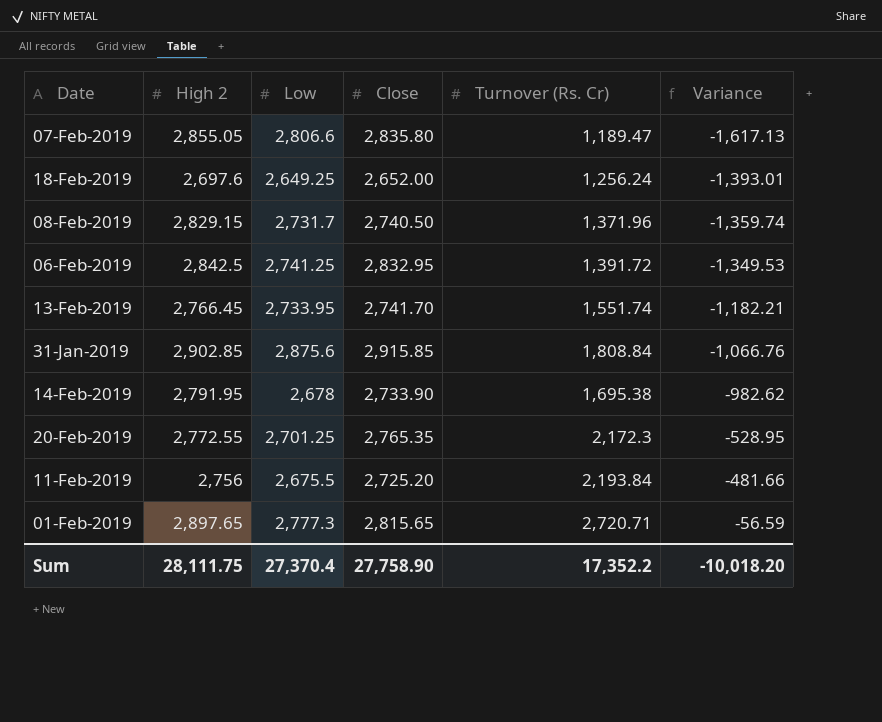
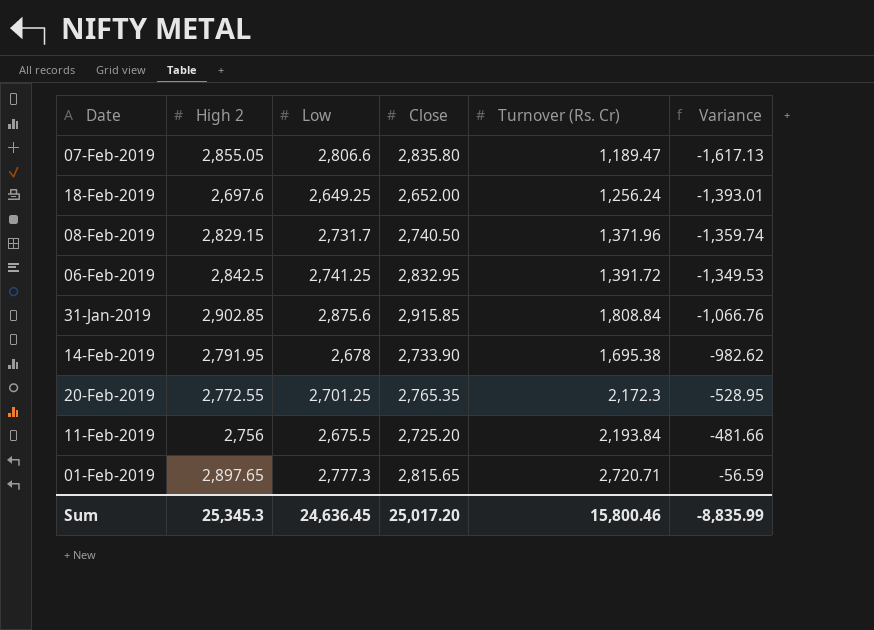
row 13-Feb-2019: 2,766.45 | 2,733.95 | 2,741.70 | 1,551.74 | -1,182.21 -> none
Sum | High 2: 28,111.75 -> 25,345.3
Sum | Low: 27,370.4 -> 24,636.45
Sum | Close: 27,758.90 -> 25,017.20
Sum | Turnover (Rs. Cr): 17,352.2 -> 15,800.46
Sum | Variance: -10,018.20 -> -8,835.99

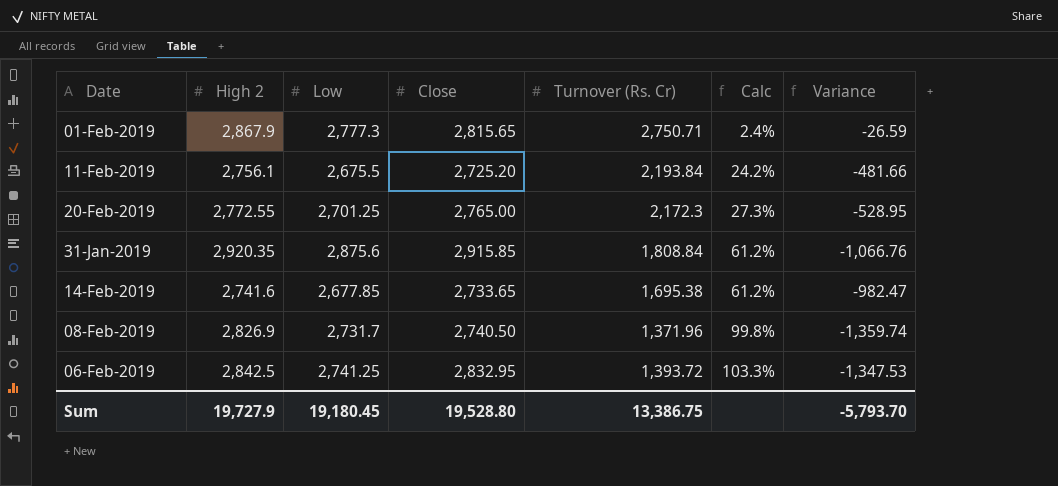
row order: Variance ascending -> Calc ascending
column Calc | formula: none -> ([Close] - [Turnover (Rs. Cr)]) / [Turnover (Rs. Cr)]
row 07-Feb-2019: 2,855.05 | 2,806.6 | 2,835.80 | 1,189.47 | -1,617.13 -> none
row 18-Feb-2019: 2,697.6 | 2,649.25 | 2,652.00 | 1,256.24 | -1,393.01 -> none
01-Feb-2019 | High 2: 2,897.65 -> 2,867.9
01-Feb-2019 | Turnover (Rs. Cr): 2,720.71 -> 2,750.71
01-Feb-2019 | Variance: -56.59 -> -26.59
11-Feb-2019 | High 2: 2,756 -> 2,756.1
20-Feb-2019 | Close: 2,765.35 -> 2,765.00
31-Jan-2019 | High 2: 2,902.85 -> 2,920.35
14-Feb-2019 | High 2: 2,791.95 -> 2,741.6
14-Feb-2019 | Low: 2,678 -> 2,677.85
14-Feb-2019 | Close: 2,733.90 -> 2,733.65
14-Feb-2019 | Variance: -982.62 -> -982.47
08-Feb-2019 | High 2: 2,829.15 -> 2,826.9
06-Feb-2019 | Turnover (Rs. Cr): 1,391.72 -> 1,393.72
06-Feb-2019 | Variance: -1,349.53 -> -1,347.53
Sum | High 2: 25,345.3 -> 19,727.9
Sum | Low: 24,636.45 -> 19,180.45
Sum | Close: 25,017.20 -> 19,528.80
Sum | Turnover (Rs. Cr): 15,800.46 -> 13,386.75
Sum | Variance: -8,835.99 -> -5,793.70

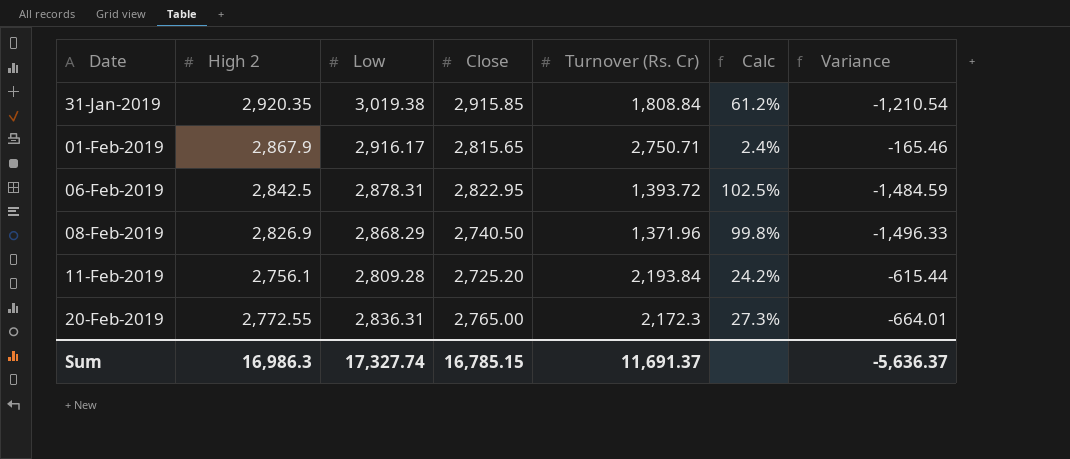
row order: Calc ascending -> Date ascending
row 14-Feb-2019: 2,741.6 | 2,677.85 | 2,733.65 | 1,695.38 | 61.2% | -982.47 -> none
31-Jan-2019 | Low: 2,875.6 -> 3,019.38
31-Jan-2019 | Variance: -1,066.76 -> -1,210.54
01-Feb-2019 | Low: 2,777.3 -> 2,916.17
01-Feb-2019 | Variance: -26.59 -> -165.46
06-Feb-2019 | Low: 2,741.25 -> 2,878.31
06-Feb-2019 | Close: 2,832.95 -> 2,822.95
06-Feb-2019 | Calc: 103.3% -> 102.5%
06-Feb-2019 | Variance: -1,347.53 -> -1,484.59
08-Feb-2019 | Low: 2,731.7 -> 2,868.29
08-Feb-2019 | Variance: -1,359.74 -> -1,496.33
11-Feb-2019 | Low: 2,675.5 -> 2,809.28
11-Feb-2019 | Variance: -481.66 -> -615.44
20-Feb-2019 | Low: 2,701.25 -> 2,836.31
20-Feb-2019 | Variance: -528.95 -> -664.01
Sum | High 2: 19,727.9 -> 16,986.3
Sum | Low: 19,180.45 -> 17,327.74
Sum | Close: 19,528.80 -> 16,785.15
Sum | Turnover (Rs. Cr): 13,386.75 -> 11,691.37
Sum | Variance: -5,793.70 -> -5,636.37

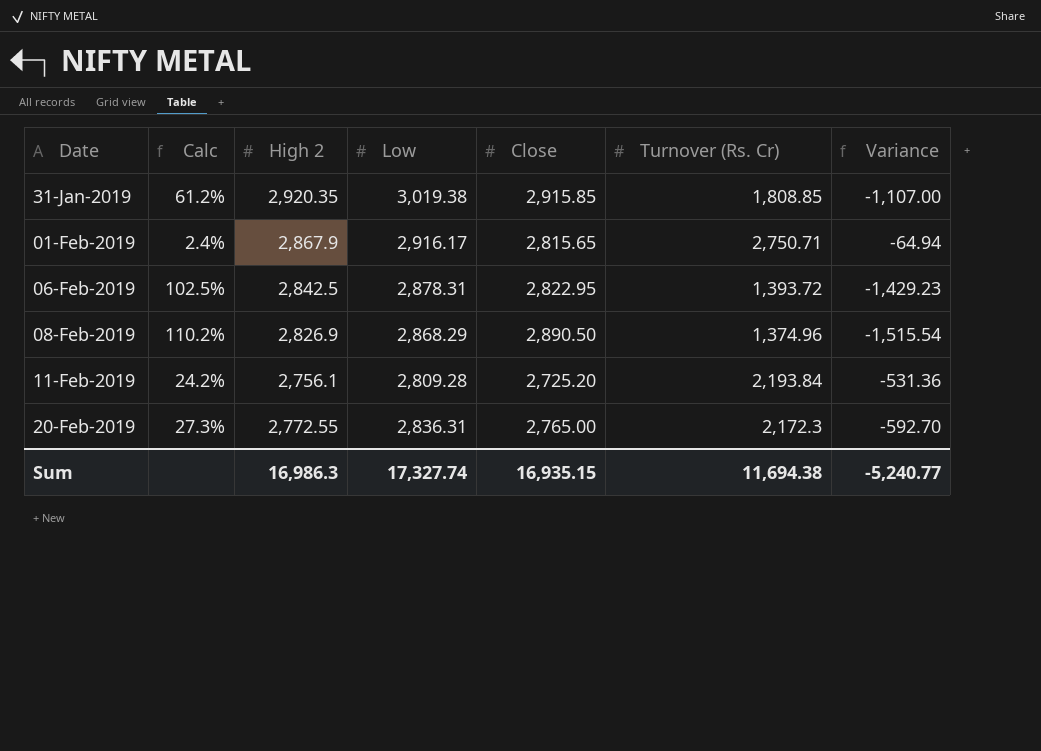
column Calc | position: 6 -> 2
column Variance | formula: [Turnover (Rs. Cr)] - [Low] -> [Turnover (Rs. Cr)] - [Close]
31-Jan-2019 | Turnover (Rs. Cr): 1,808.84 -> 1,808.85
08-Feb-2019 | Calc: 99.8% -> 110.2%
08-Feb-2019 | Close: 2,740.50 -> 2,890.50
08-Feb-2019 | Turnover (Rs. Cr): 1,371.96 -> 1,374.96
Sum | Close: 16,785.15 -> 16,935.15
Sum | Turnover (Rs. Cr): 11,691.37 -> 11,694.38
Sum | Variance: -5,636.37 -> -5,240.77

